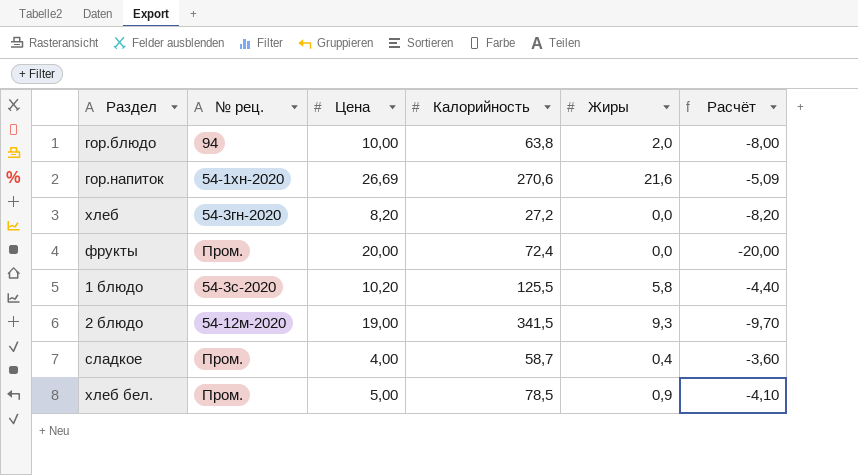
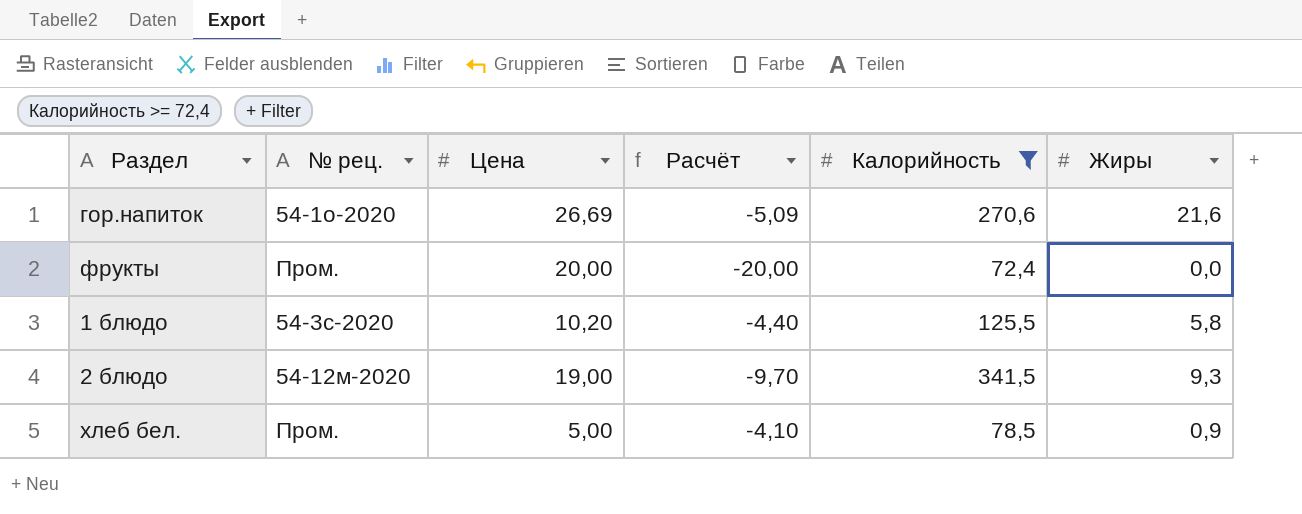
filter: none -> Калорийность >= 72,4
column Расчёт | position: 6 -> 4
гор.напиток | № рец.: 54-1хн-2020 -> 54-1о-2020

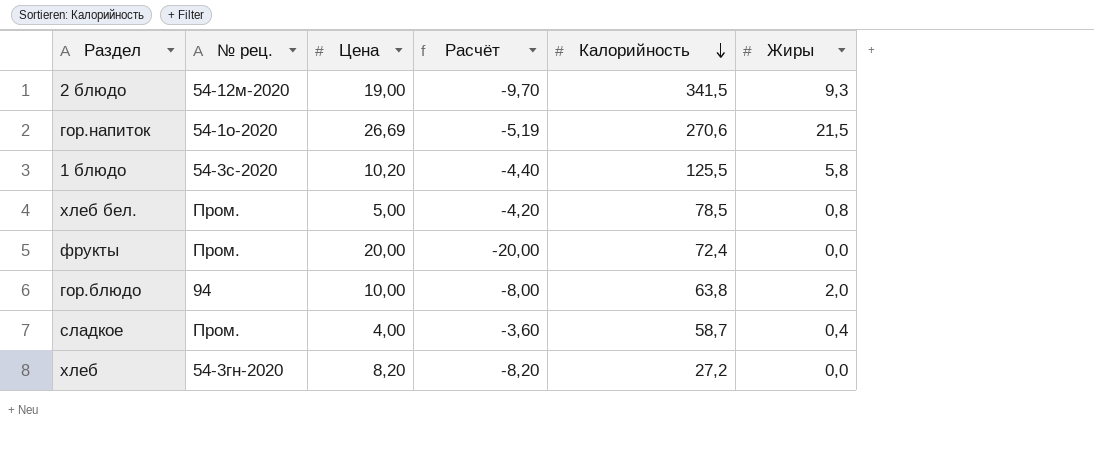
filter: Калорийность >= 72,4 -> none
row order: none -> Калорийность descending
гор.напиток | Расчёт: -5,09 -> -5,19
гор.напиток | Жиры: 21,6 -> 21,5
хлеб бел. | Расчёт: -4,10 -> -4,20
хлеб бел. | Жиры: 0,9 -> 0,8

